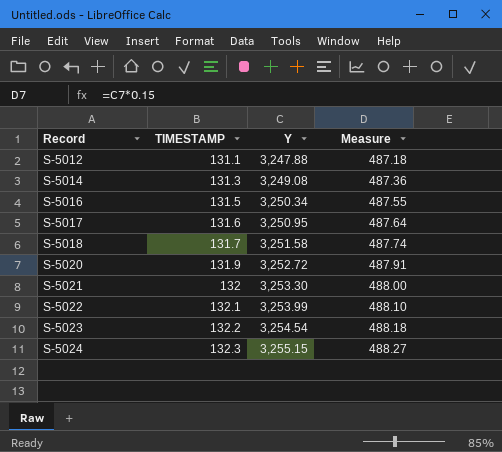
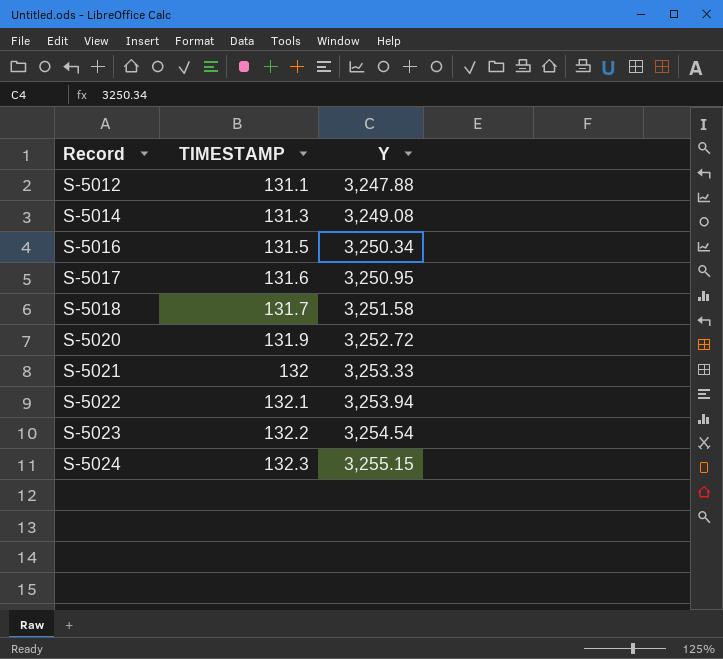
column Measure | formula: [Y] * 0.15 -> none
S-5021 | Y: 3,253.30 -> 3,253.33
S-5022 | Y: 3,253.99 -> 3,253.94

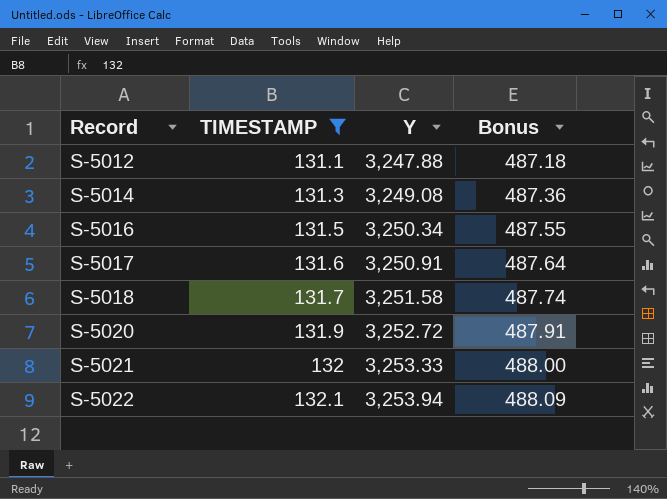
filter: none -> TIMESTAMP <= 132.1
column Bonus | formula: none -> [Y] * 0.15
S-5017 | Y: 3,250.95 -> 3,250.91

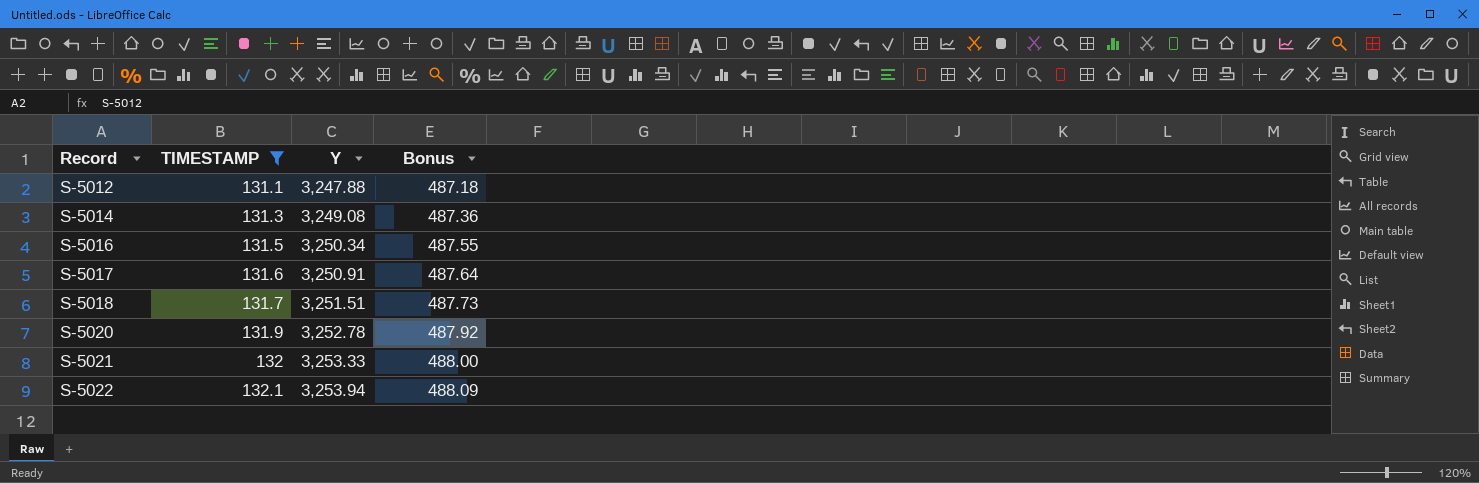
S-5018 | Y: 3,251.58 -> 3,251.51
S-5018 | Bonus: 487.74 -> 487.73
S-5020 | Y: 3,252.72 -> 3,252.78
S-5020 | Bonus: 487.91 -> 487.92

